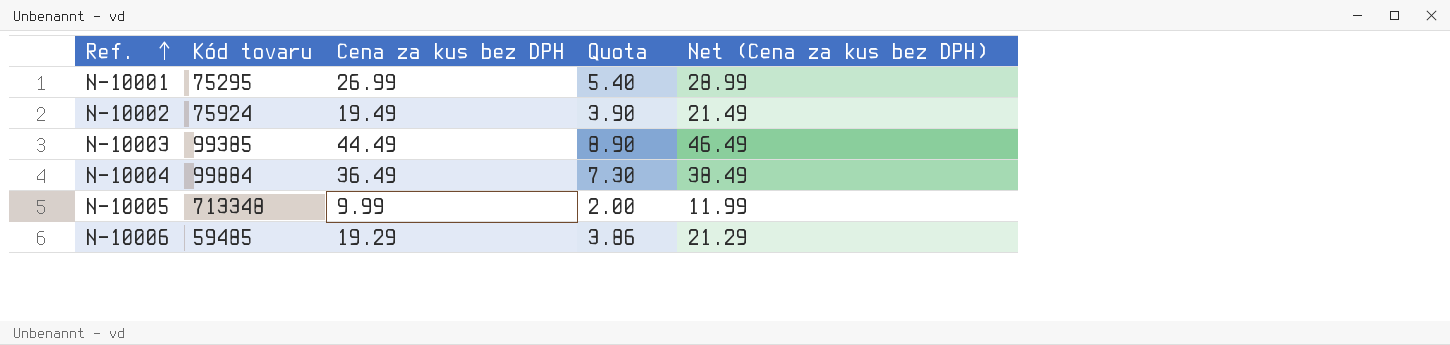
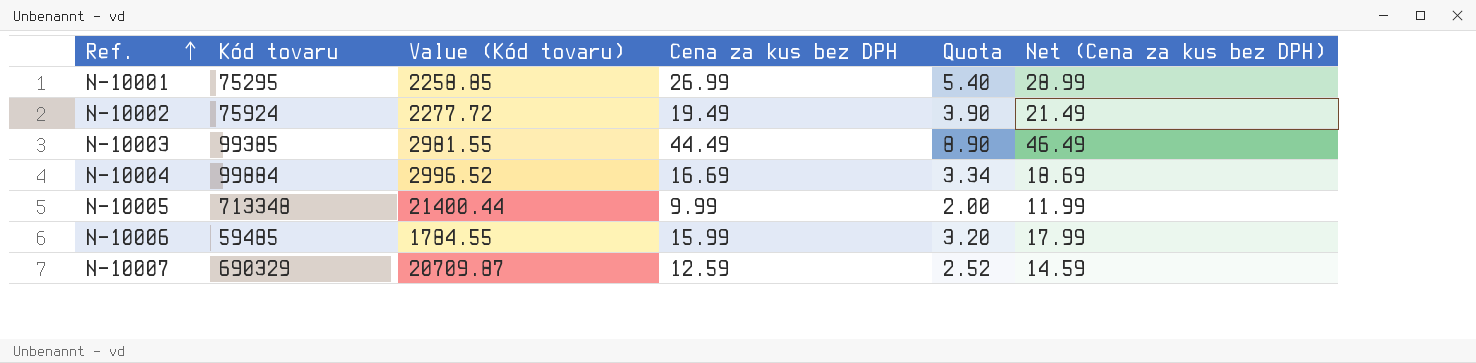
column Value (Kód tovaru) | formula: none -> [Kód tovaru] * 0.03
N-10004 | Cena za kus bez DPH: 36.49 -> 16.69
N-10004 | Quota: 7.30 -> 3.34
N-10004 | Net (Cena za kus bez DPH): 38.49 -> 18.69
N-10006 | Cena za kus bez DPH: 19.29 -> 15.99
N-10006 | Quota: 3.86 -> 3.20
N-10006 | Net (Cena za kus bez DPH): 21.29 -> 17.99
row N-10007: none -> 690329 | 20709.87 | 12.59 | 2.52 | 14.59

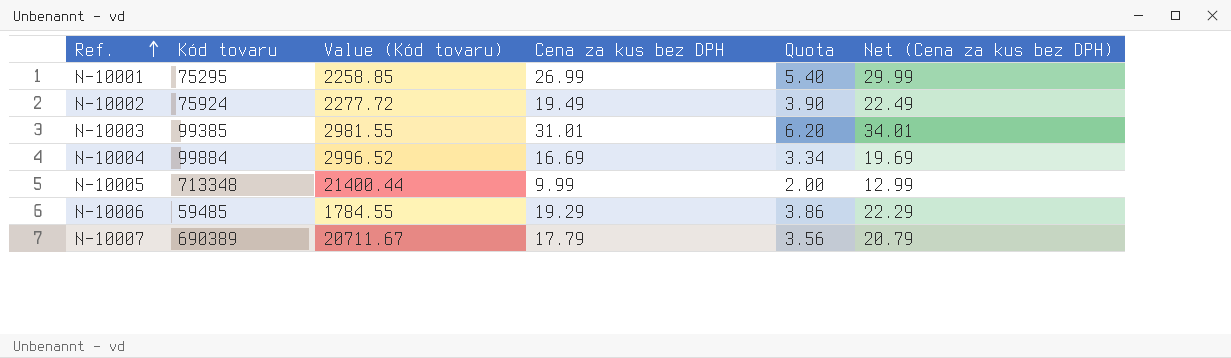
column Net (Cena za kus bez DPH) | formula: [Cena za kus bez DPH] + 2 -> [Cena za kus bez DPH] + 3
N-10003 | Cena za kus bez DPH: 44.49 -> 31.01
N-10003 | Quota: 8.90 -> 6.20
N-10006 | Cena za kus bez DPH: 15.99 -> 19.29
N-10006 | Quota: 3.20 -> 3.86
N-10007 | Kód tovaru: 690329 -> 690389
N-10007 | Value (Kód tovaru): 20709.87 -> 20711.67
N-10007 | Cena za kus bez DPH: 12.59 -> 17.79
N-10007 | Quota: 2.52 -> 3.56

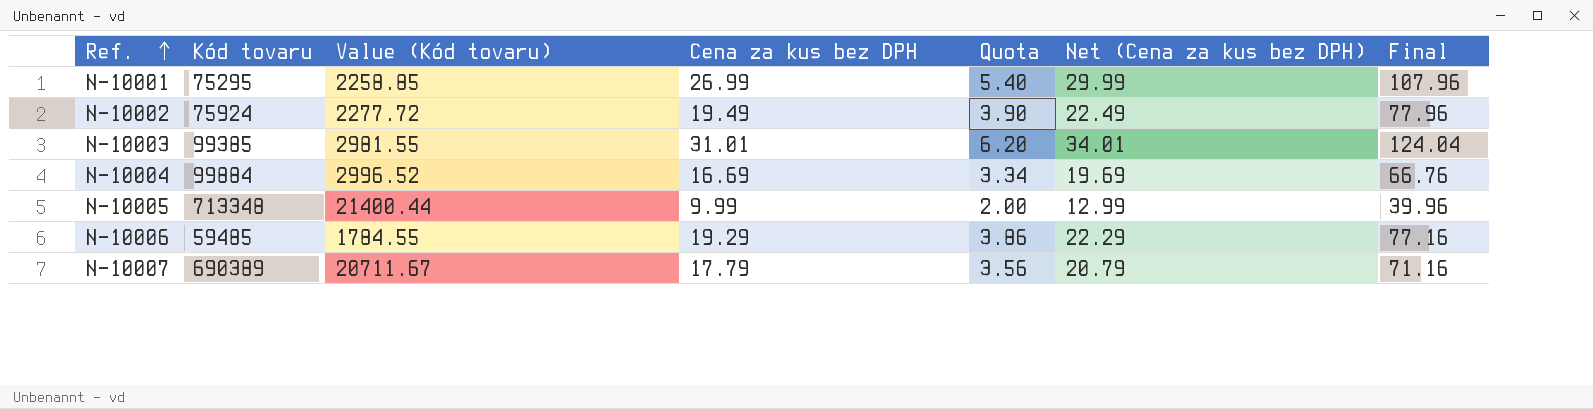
column Final | formula: none -> [Cena za kus bez DPH] * 4

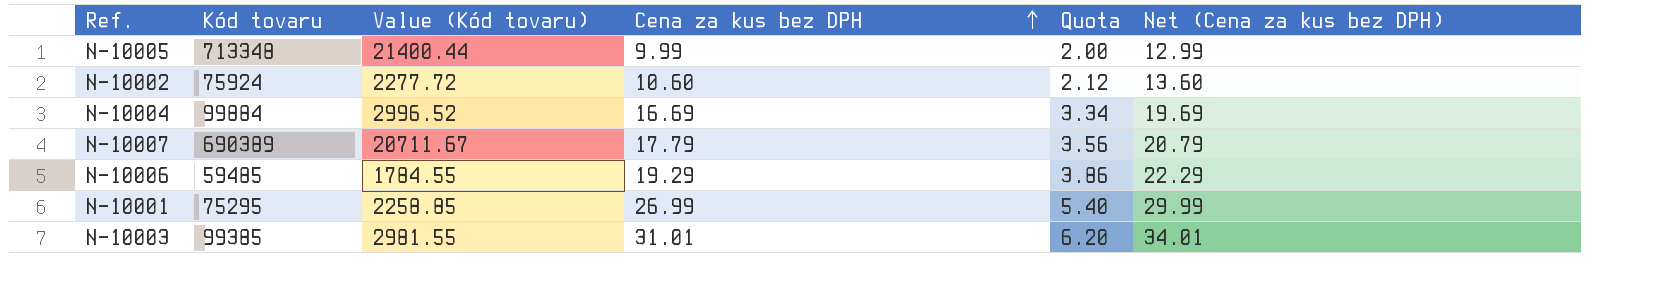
row order: Ref. ascending -> Cena za kus bez DPH ascending
column Final | formula: [Cena za kus bez DPH] * 4 -> none
N-10002 | Cena za kus bez DPH: 19.49 -> 10.60
N-10002 | Quota: 3.90 -> 2.12
N-10002 | Net (Cena za kus bez DPH): 22.49 -> 13.60

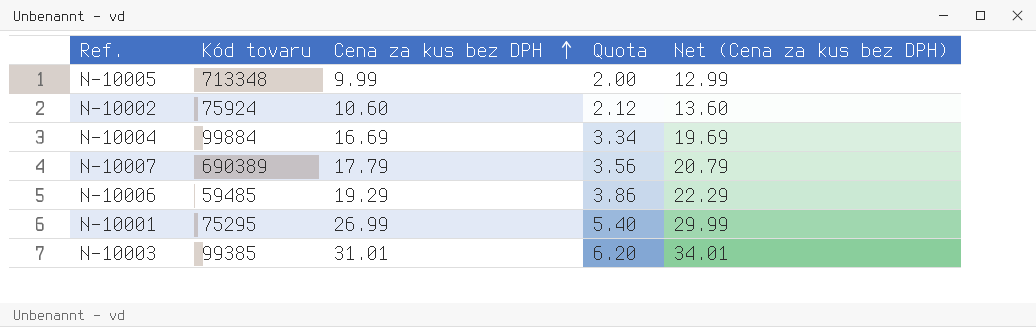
column Value (Kód tovaru) | formula: [Kód tovaru] * 0.03 -> none

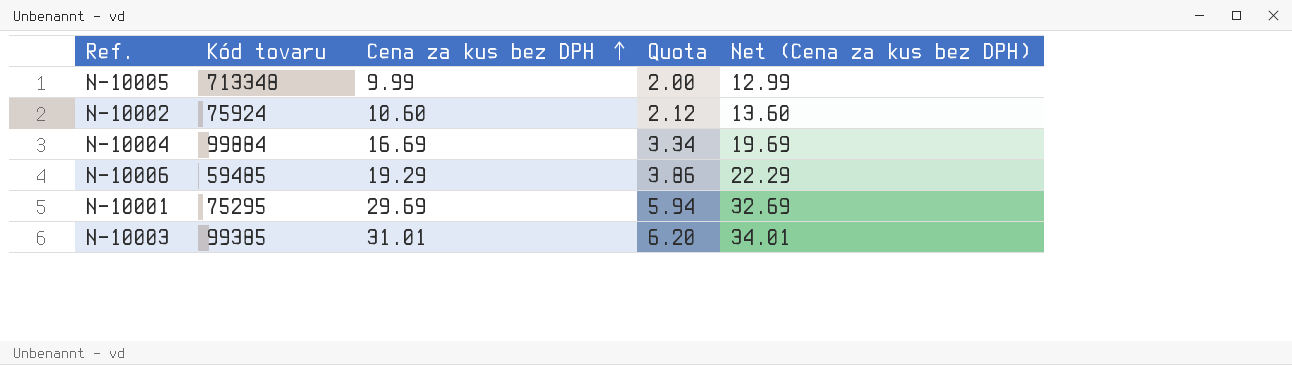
row N-10007: 690389 | 17.79 | 3.56 | 20.79 -> none
N-10001 | Cena za kus bez DPH: 26.99 -> 29.69
N-10001 | Quota: 5.40 -> 5.94
N-10001 | Net (Cena za kus bez DPH): 29.99 -> 32.69

